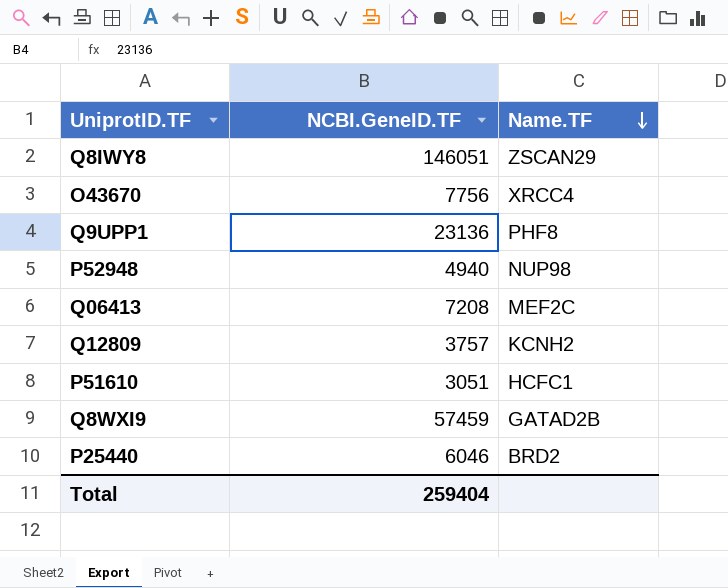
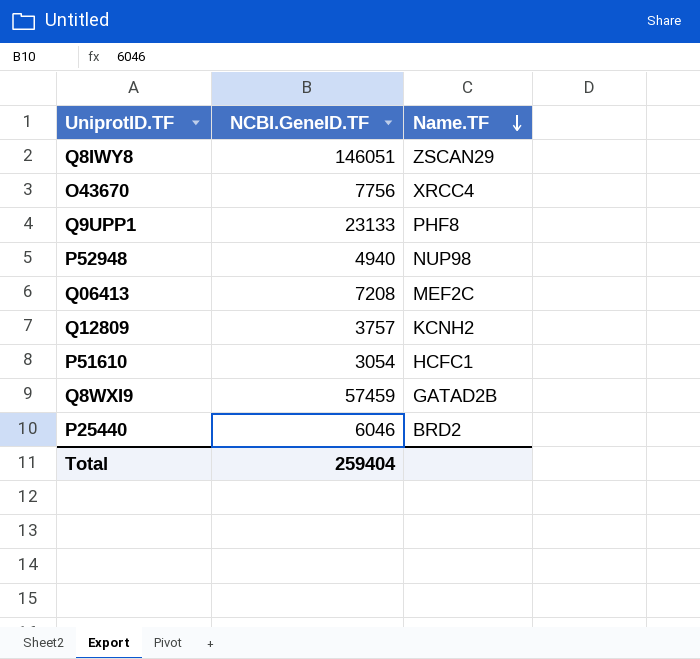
Q9UPP1 | NCBI.GeneID.TF: 23136 -> 23133
P51610 | NCBI.GeneID.TF: 3051 -> 3054

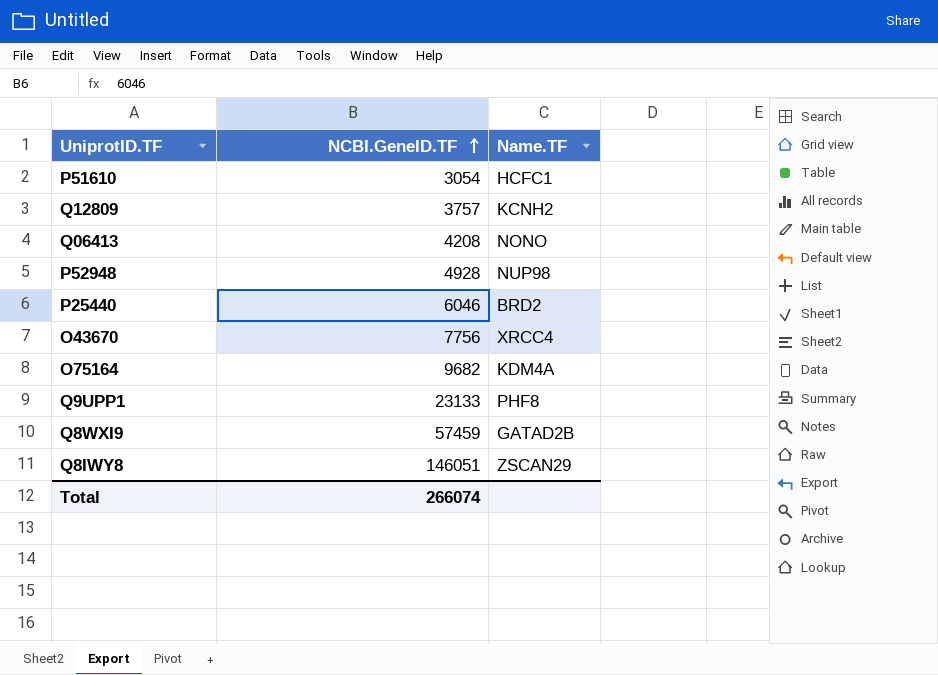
row order: Name.TF descending -> NCBI.GeneID.TF ascending
Q06413 | NCBI.GeneID.TF: 7208 -> 4208
Q06413 | Name.TF: MEF2C -> NONO
P52948 | NCBI.GeneID.TF: 4940 -> 4928
row O75164: none -> 9682 | KDM4A
Total | NCBI.GeneID.TF: 259404 -> 266074

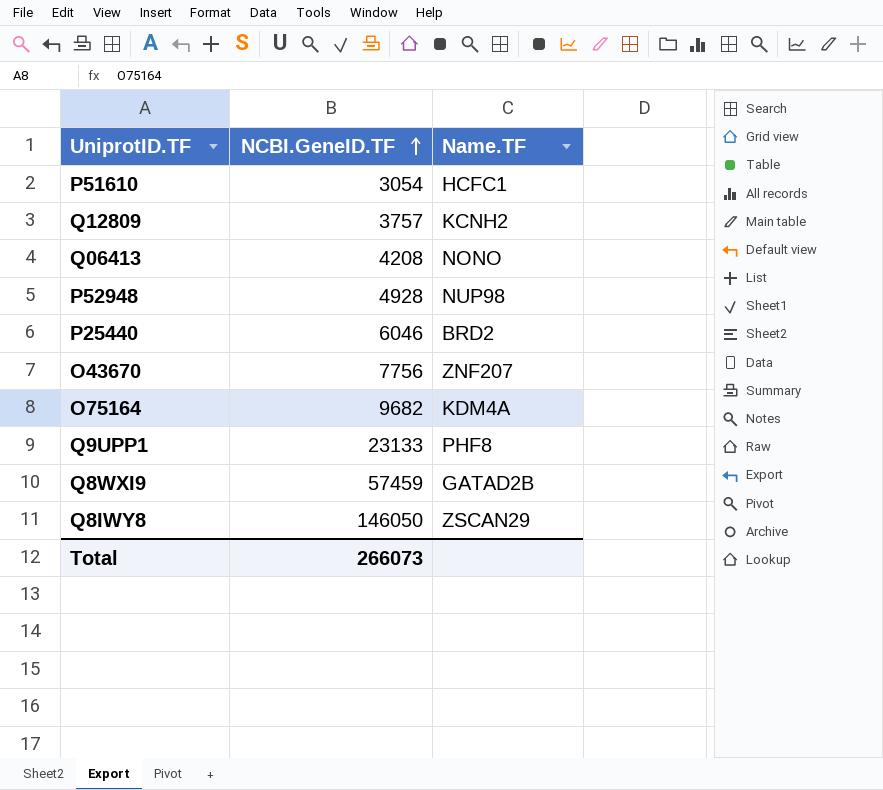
O43670 | Name.TF: XRCC4 -> ZNF207
Q8IWY8 | NCBI.GeneID.TF: 146051 -> 146050
Total | NCBI.GeneID.TF: 266074 -> 266073

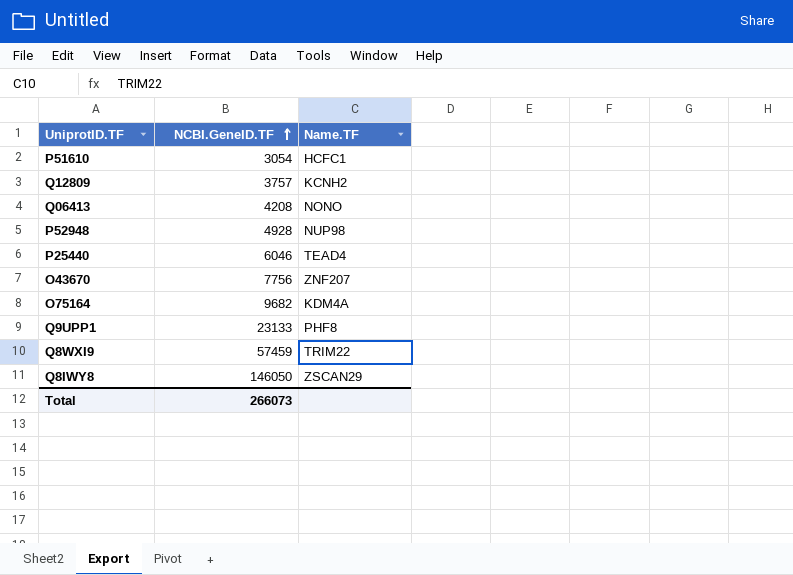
P25440 | Name.TF: BRD2 -> TEAD4
Q8WXI9 | Name.TF: GATAD2B -> TRIM22

